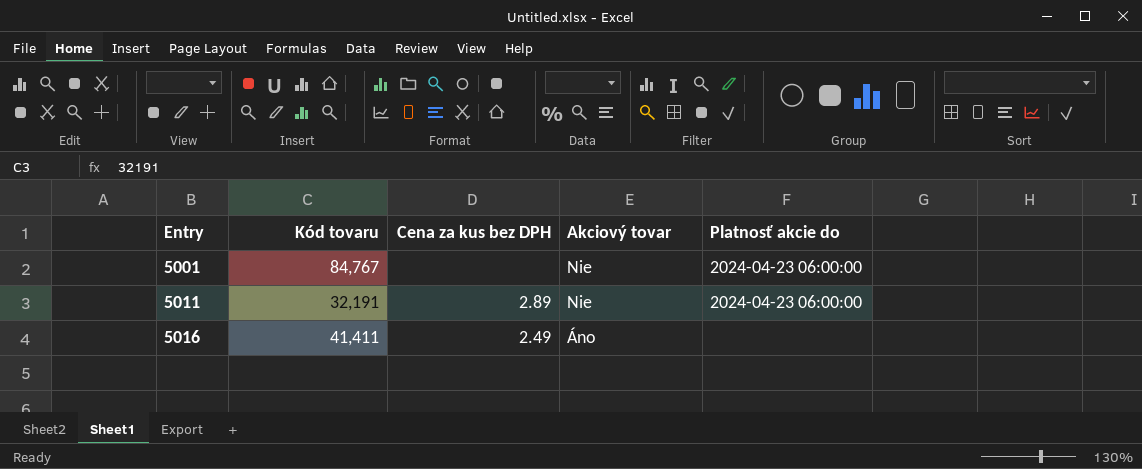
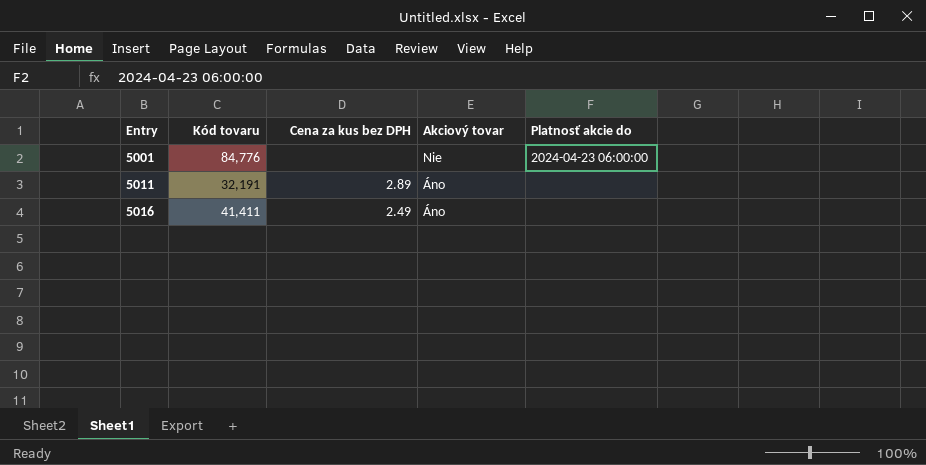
5001 | Kód tovaru: 84,767 -> 84,776
5011 | Akciový tovar: Nie -> Áno
5011 | Platnosť akcie do: 2024-04-23 06:00:00 -> none

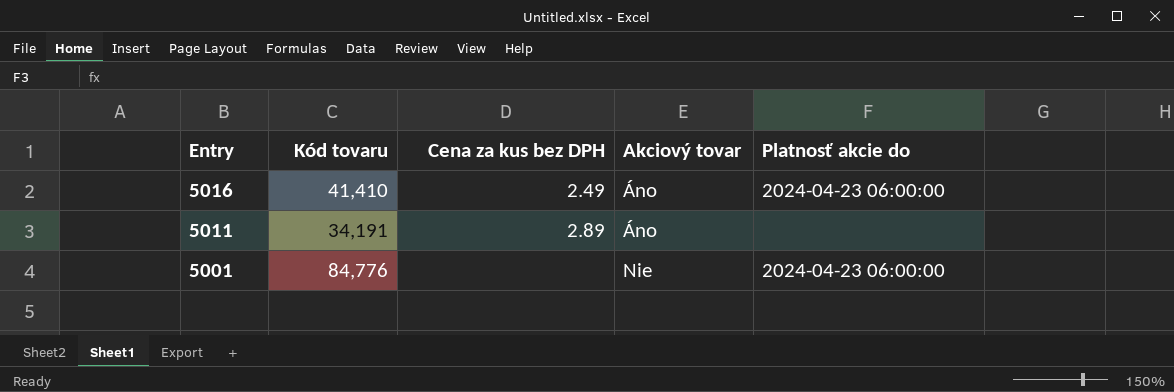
row order: Entry ascending -> Entry descending
5016 | Kód tovaru: 41,411 -> 41,410
5016 | Platnosť akcie do: none -> 2024-04-23 06:00:00
5011 | Kód tovaru: 32,191 -> 34,191

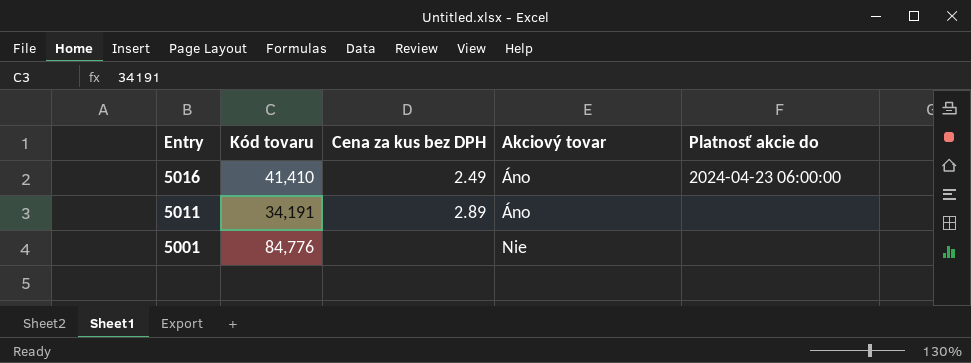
5001 | Platnosť akcie do: 2024-04-23 06:00:00 -> none

